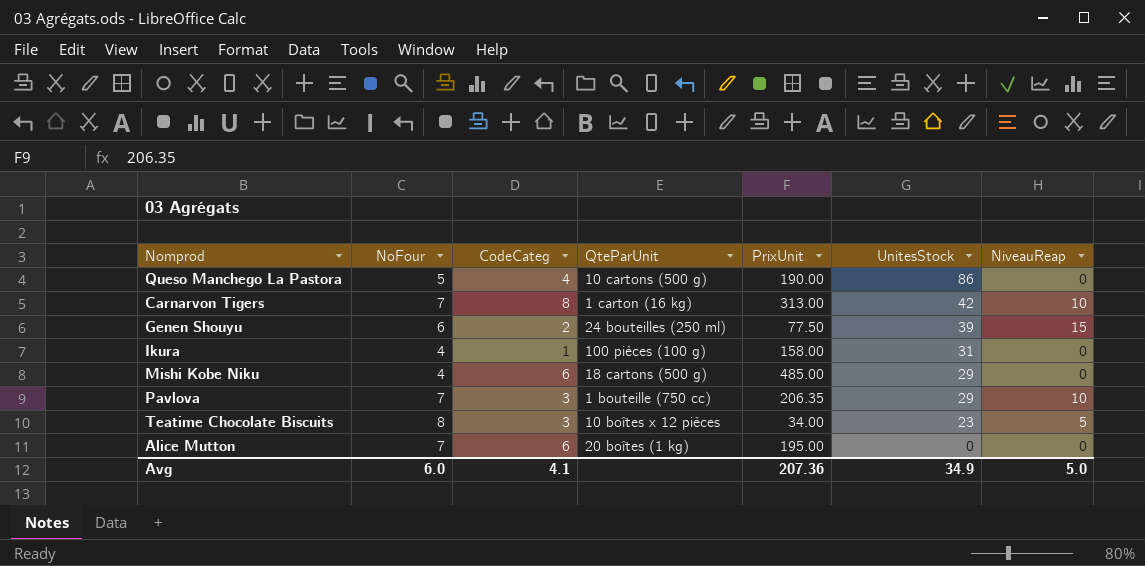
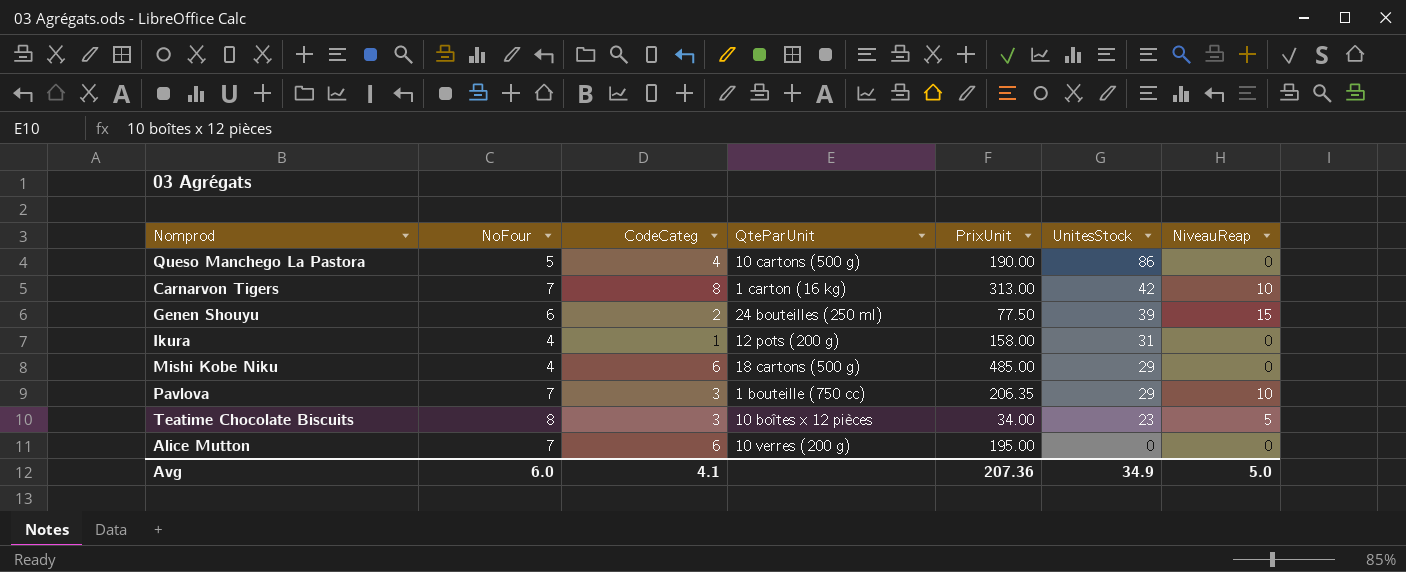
Ikura | QteParUnit: 100 pièces (100 g) -> 12 pots (200 g)
Alice Mutton | QteParUnit: 20 boîtes (1 kg) -> 10 verres (200 g)

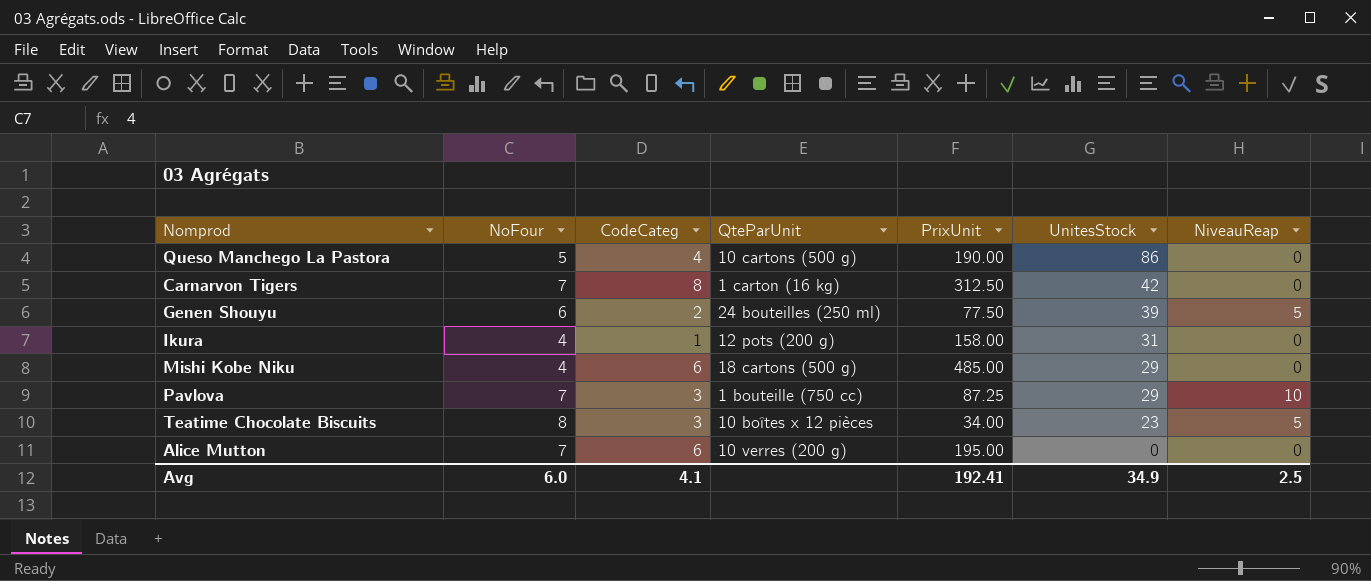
Carnarvon Tigers | PrixUnit: 313.00 -> 312.50
Carnarvon Tigers | NiveauReap: 10 -> 0
Genen Shouyu | NiveauReap: 15 -> 5
Pavlova | PrixUnit: 206.35 -> 87.25
Avg | PrixUnit: 207.36 -> 192.41
Avg | NiveauReap: 5.0 -> 2.5

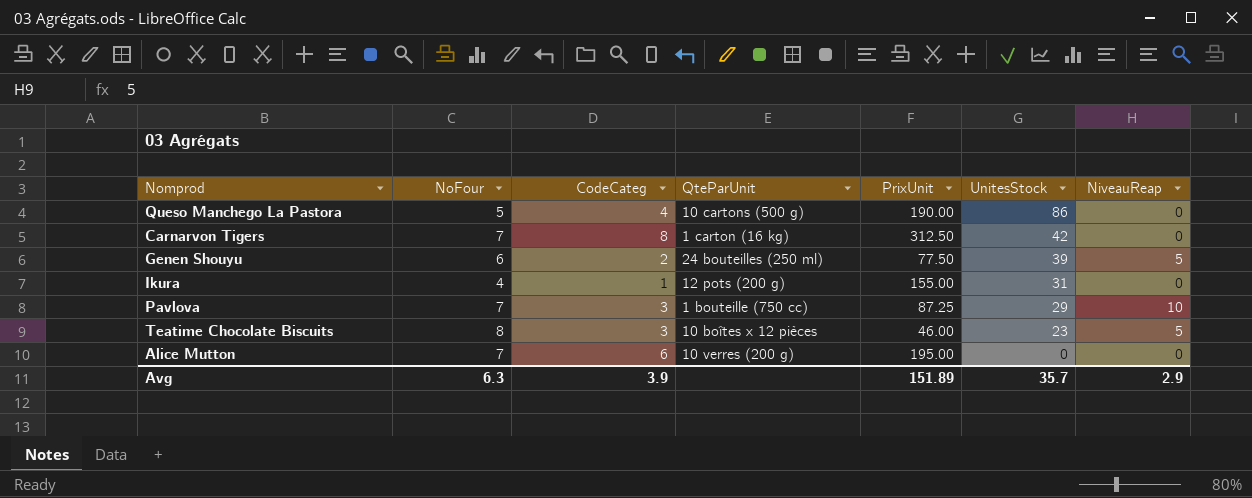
row Mishi Kobe Niku: 4 | 6 | 18 cartons (500 g) | 485.00 | 29 | 0 -> none
Ikura | PrixUnit: 158.00 -> 155.00
Teatime Chocolate Biscuits | PrixUnit: 34.00 -> 46.00
Avg | NoFour: 6.0 -> 6.3
Avg | CodeCateg: 4.1 -> 3.9
Avg | PrixUnit: 192.41 -> 151.89
Avg | UnitesStock: 34.9 -> 35.7
Avg | NiveauReap: 2.5 -> 2.9

